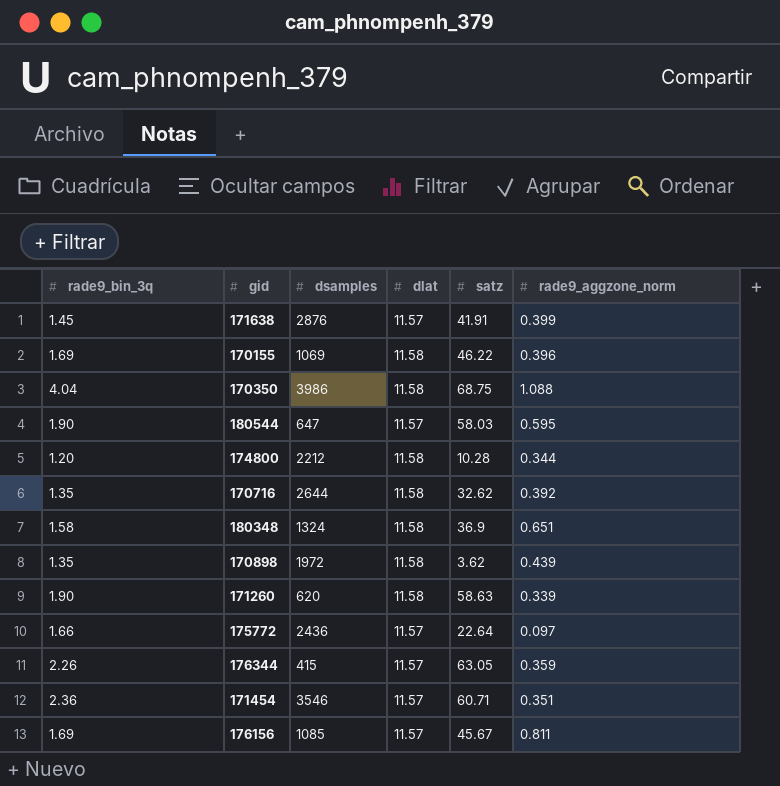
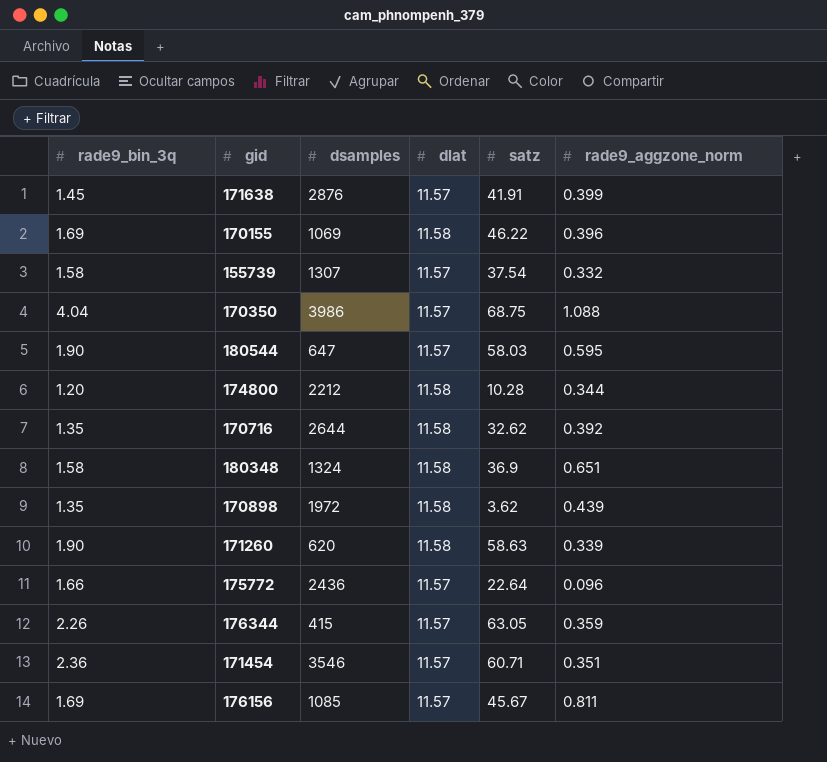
row 155739: none -> 1.58 | 1307 | 11.57 | 37.54 | 0.332
170350 | dlat: 11.58 -> 11.57
175772 | rade9_aggzone_norm: 0.097 -> 0.096

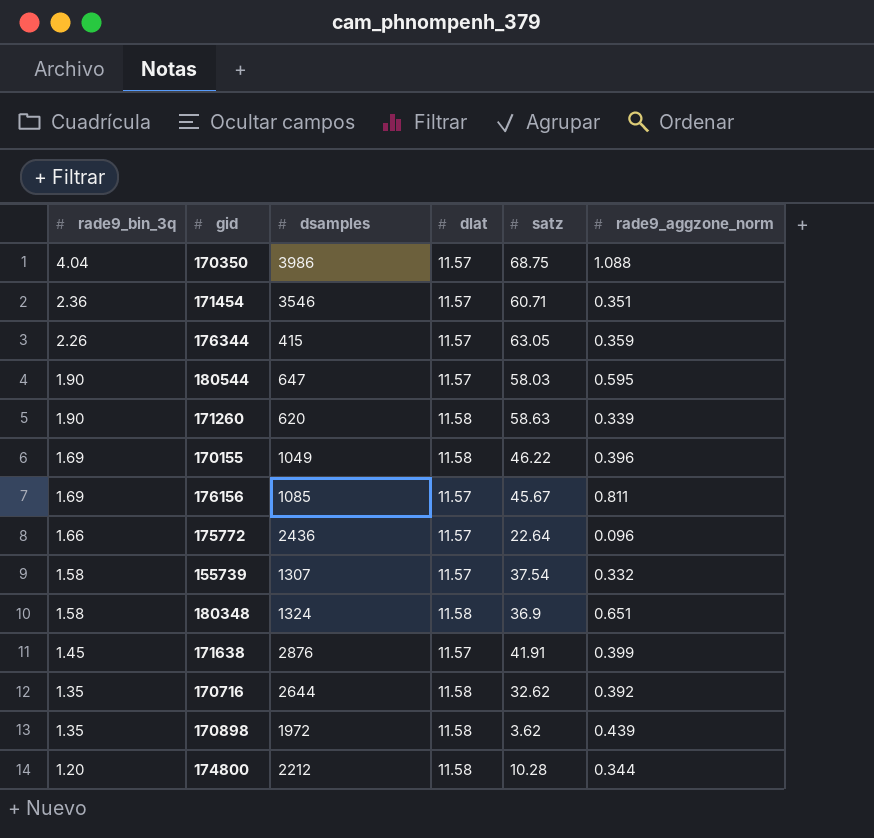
row order: none -> rade9_bin_3q descending
170155 | dsamples: 1069 -> 1049

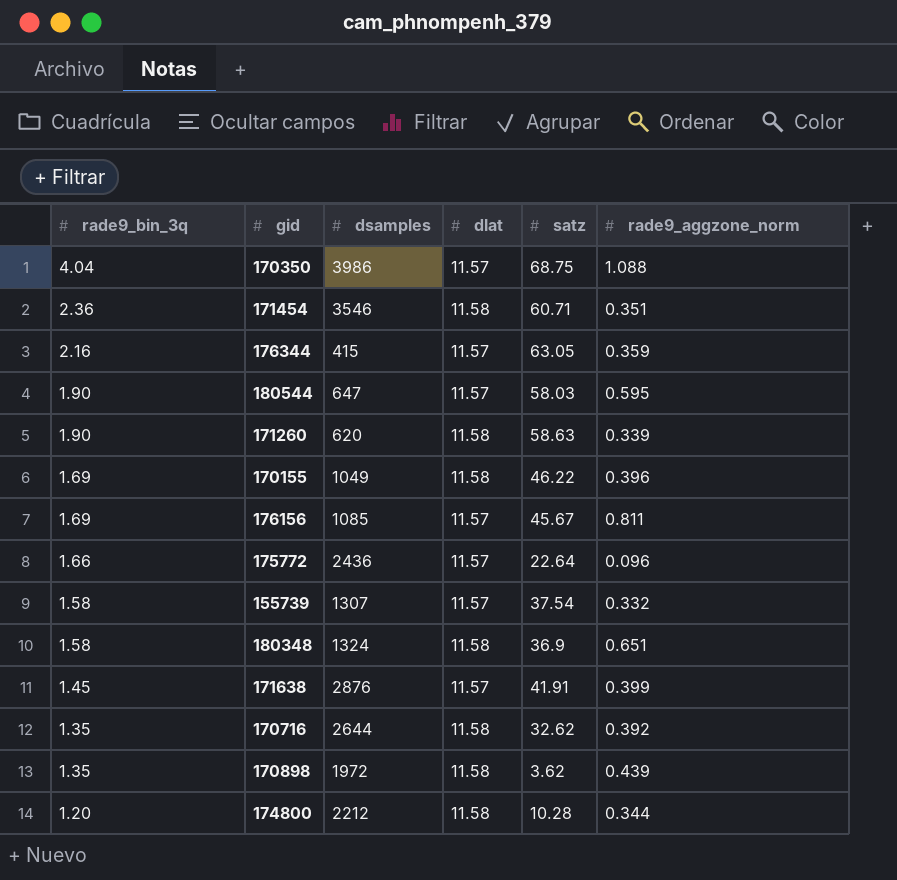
171454 | dlat: 11.57 -> 11.58
176344 | rade9_bin_3q: 2.26 -> 2.16

